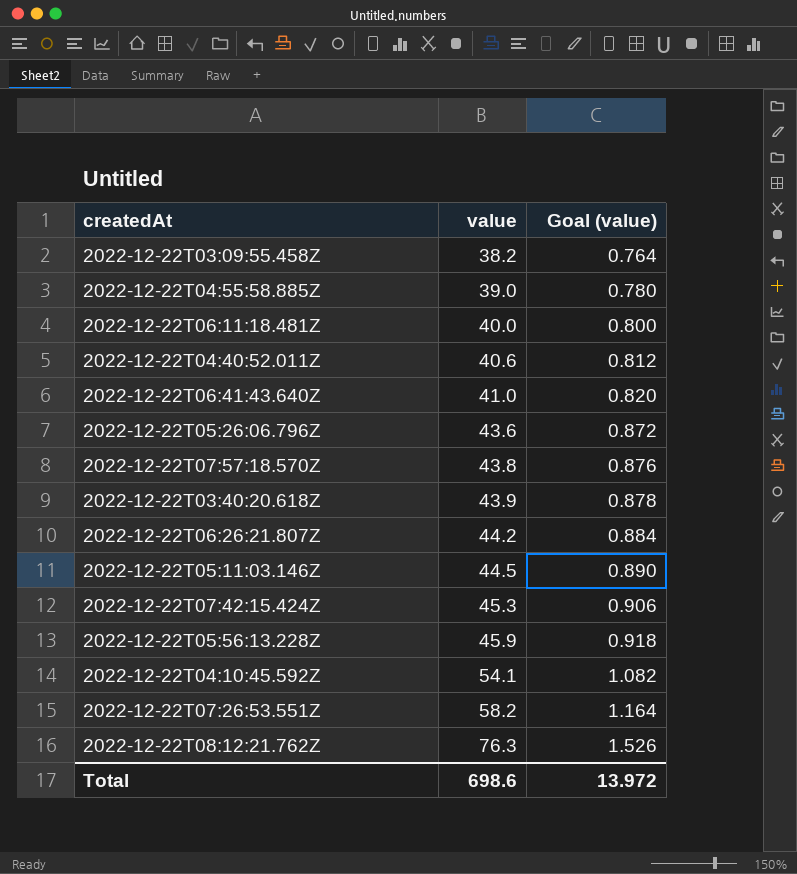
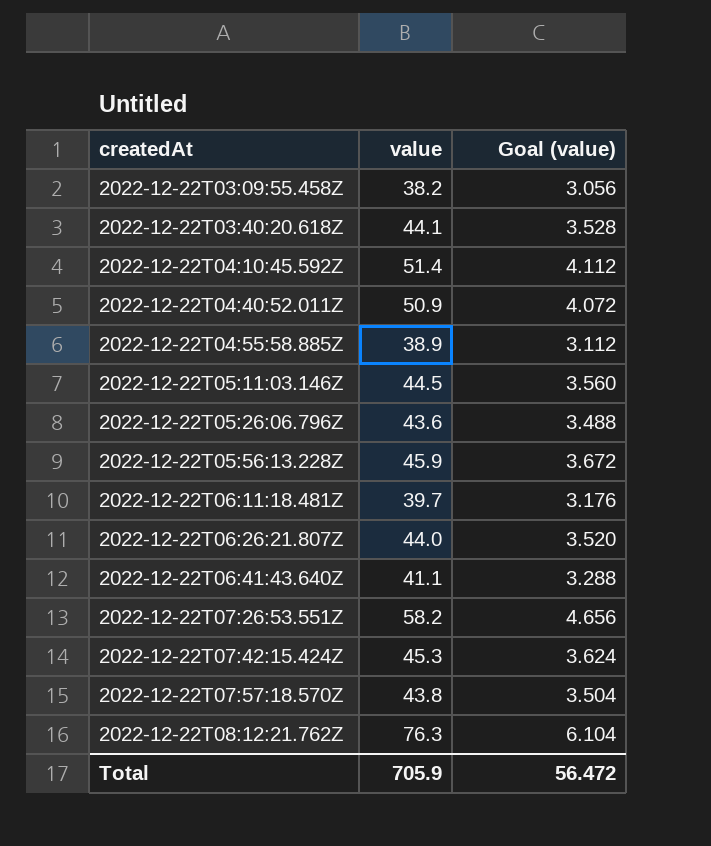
row order: value ascending -> createdAt ascending
column Goal (value) | formula: [value] * 0.02 -> [value] * 0.08
2022-12-22T03:40:20.618Z | value: 43.9 -> 44.1
2022-12-22T04:10:45.592Z | value: 54.1 -> 51.4
2022-12-22T04:40:52.011Z | value: 40.6 -> 50.9
2022-12-22T04:55:58.885Z | value: 39.0 -> 38.9
2022-12-22T06:11:18.481Z | value: 40.0 -> 39.7
2022-12-22T06:26:21.807Z | value: 44.2 -> 44.0
2022-12-22T06:41:43.640Z | value: 41.0 -> 41.1
Total | value: 698.6 -> 705.9
Total | Goal (value): 13.972 -> 56.472

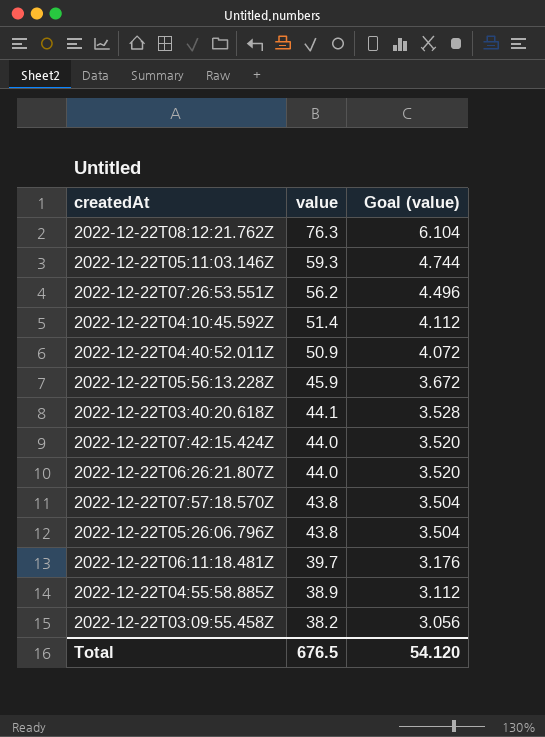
row order: createdAt ascending -> value descending
row 2022-12-22T06:41:43.640Z: 41.1 | 3.288 -> none
2022-12-22T05:11:03.146Z | value: 44.5 -> 59.3
2022-12-22T05:11:03.146Z | Goal (value): 3.560 -> 4.744
2022-12-22T07:26:53.551Z | value: 58.2 -> 56.2
2022-12-22T07:26:53.551Z | Goal (value): 4.656 -> 4.496
2022-12-22T07:42:15.424Z | value: 45.3 -> 44.0
2022-12-22T07:42:15.424Z | Goal (value): 3.624 -> 3.520
2022-12-22T05:26:06.796Z | value: 43.6 -> 43.8
2022-12-22T05:26:06.796Z | Goal (value): 3.488 -> 3.504
Total | value: 705.9 -> 676.5
Total | Goal (value): 56.472 -> 54.120

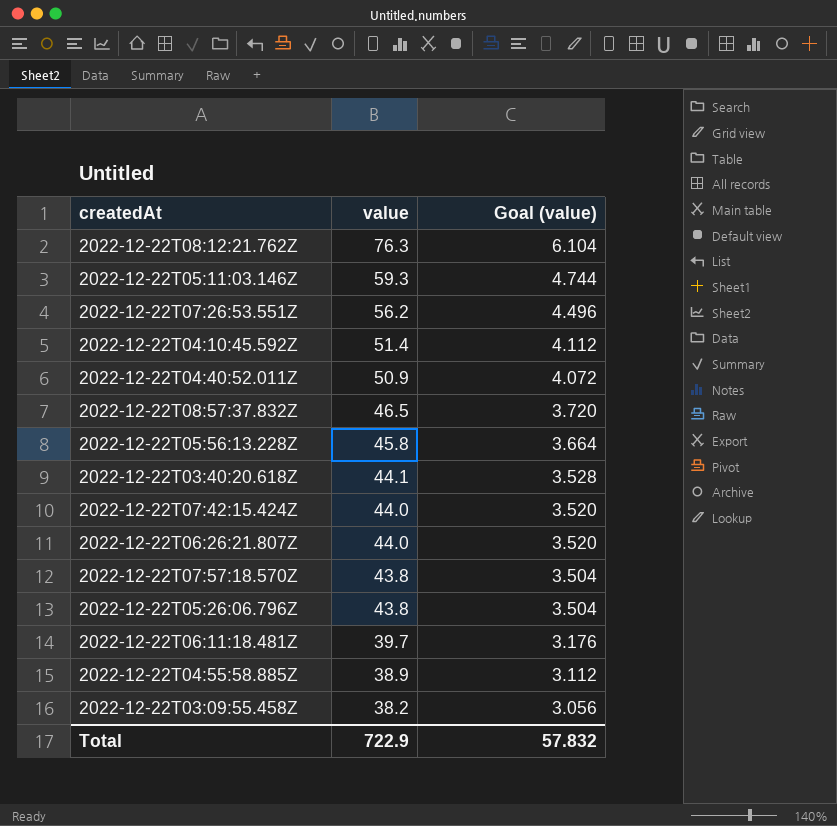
row 2022-12-22T08:57:37.832Z: none -> 46.5 | 3.720
2022-12-22T05:56:13.228Z | value: 45.9 -> 45.8
2022-12-22T05:56:13.228Z | Goal (value): 3.672 -> 3.664
Total | value: 676.5 -> 722.9
Total | Goal (value): 54.120 -> 57.832

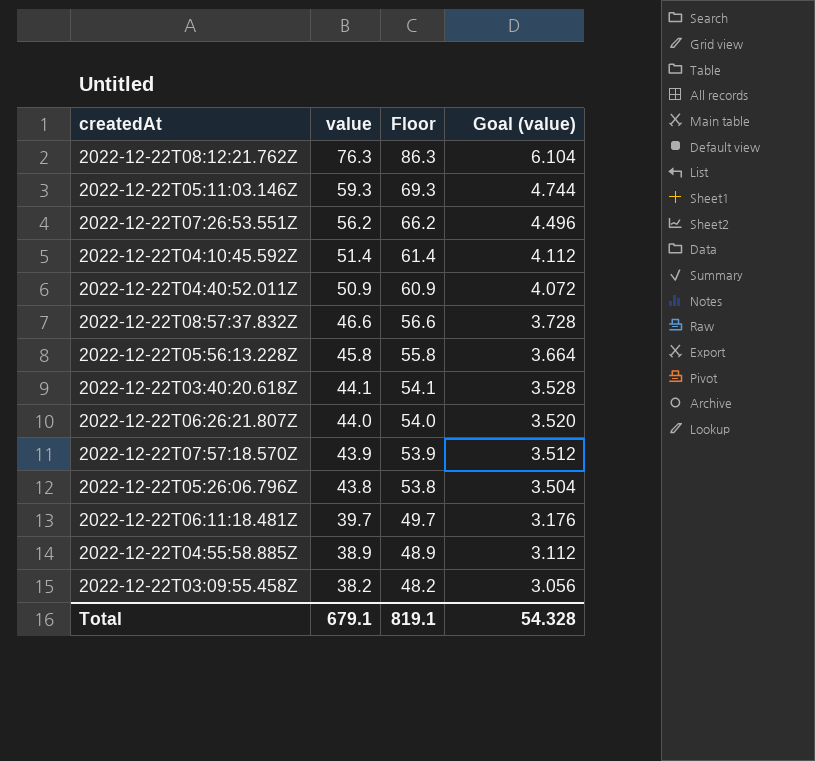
column Floor | formula: none -> [value] + 10
row 2022-12-22T07:42:15.424Z: 44.0 | 3.520 -> none
2022-12-22T08:57:37.832Z | value: 46.5 -> 46.6
2022-12-22T08:57:37.832Z | Goal (value): 3.720 -> 3.728
2022-12-22T07:57:18.570Z | value: 43.8 -> 43.9
2022-12-22T07:57:18.570Z | Goal (value): 3.504 -> 3.512
Total | value: 722.9 -> 679.1
Total | Goal (value): 57.832 -> 54.328

